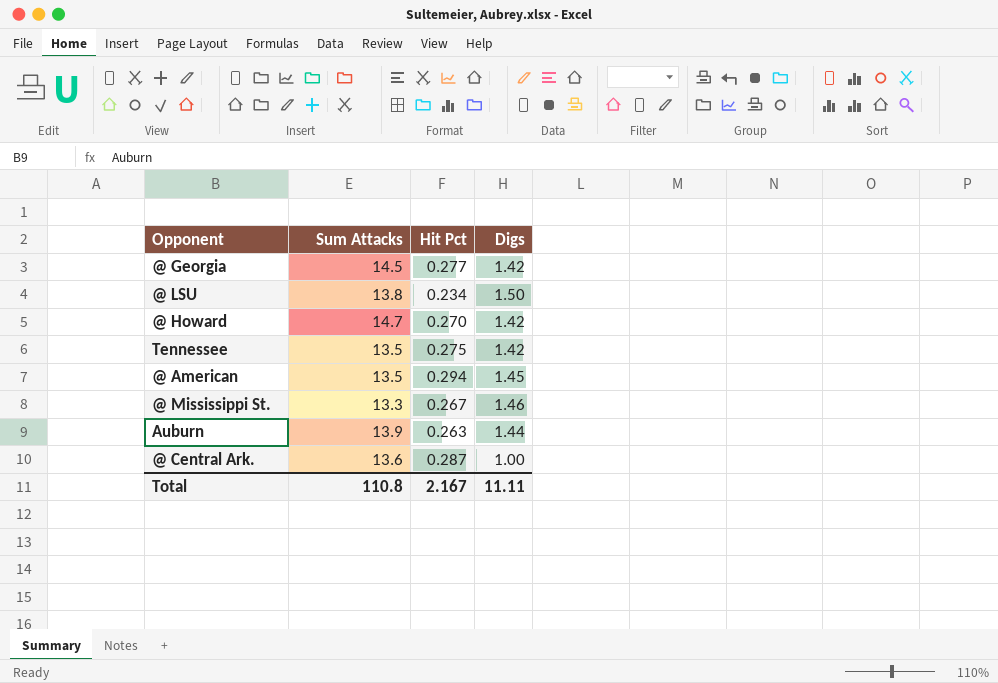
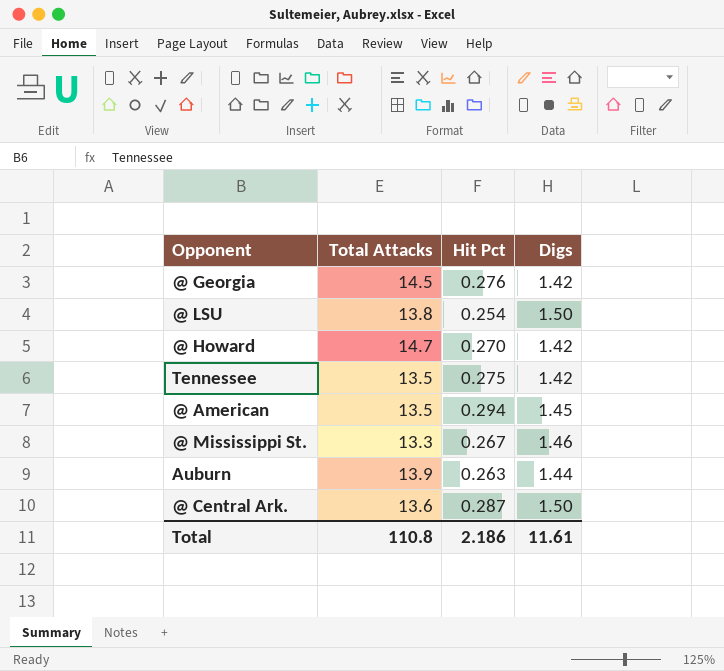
column name: Sum Attacks -> Total Attacks
@ Georgia | Hit Pct: 0.277 -> 0.276
@ LSU | Hit Pct: 0.234 -> 0.254
@ Central Ark. | Digs: 1.00 -> 1.50
Total | Hit Pct: 2.167 -> 2.186
Total | Digs: 11.11 -> 11.61

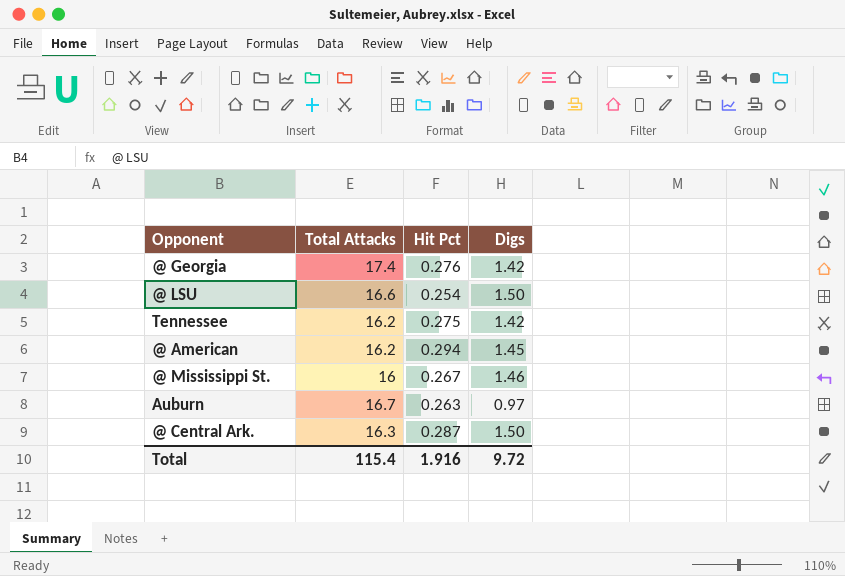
row @ Howard: 14.7 | 0.270 | 1.42 -> none
@ Georgia | Total Attacks: 14.5 -> 17.4
@ LSU | Total Attacks: 13.8 -> 16.6
Tennessee | Total Attacks: 13.5 -> 16.2
@ American | Total Attacks: 13.5 -> 16.2
@ Mississippi St. | Total Attacks: 13.3 -> 16
Auburn | Total Attacks: 13.9 -> 16.7
Auburn | Digs: 1.44 -> 0.97
@ Central Ark. | Total Attacks: 13.6 -> 16.3
Total | Total Attacks: 110.8 -> 115.4
Total | Hit Pct: 2.186 -> 1.916
Total | Digs: 11.61 -> 9.72

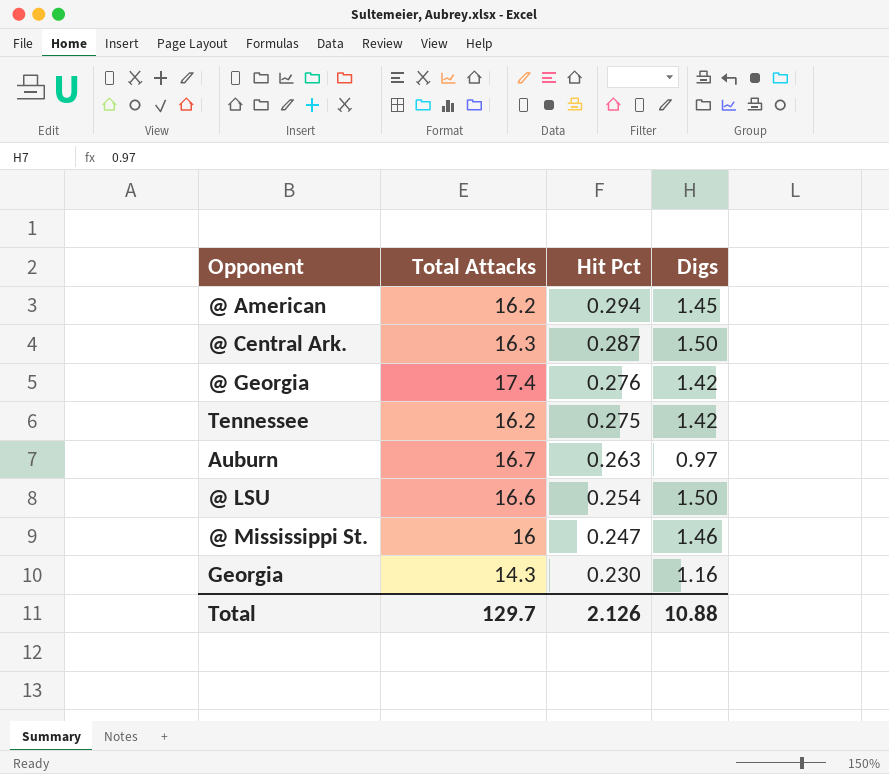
row order: none -> Hit Pct descending
@ Mississippi St. | Hit Pct: 0.267 -> 0.247
row Georgia: none -> 14.3 | 0.230 | 1.16
Total | Total Attacks: 115.4 -> 129.7
Total | Hit Pct: 1.916 -> 2.126
Total | Digs: 9.72 -> 10.88

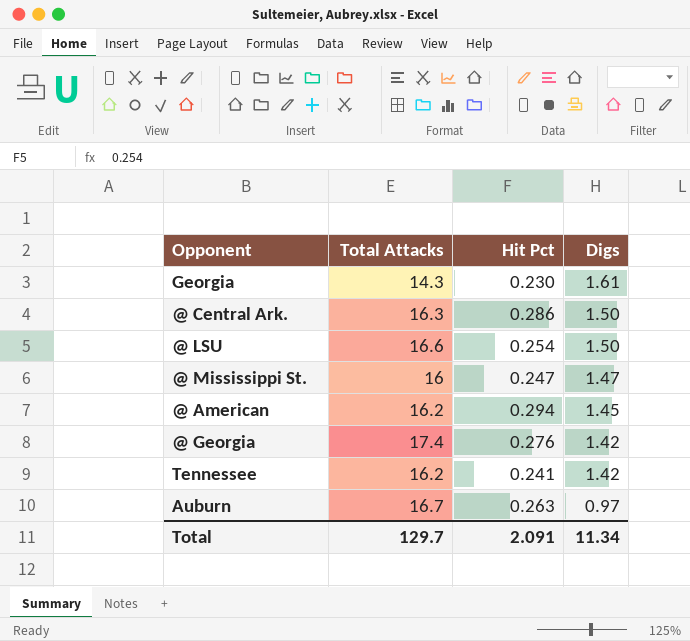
row order: Hit Pct descending -> Digs descending
Georgia | Digs: 1.16 -> 1.61
@ Central Ark. | Hit Pct: 0.287 -> 0.286
@ Mississippi St. | Digs: 1.46 -> 1.47
Tennessee | Hit Pct: 0.275 -> 0.241
Total | Hit Pct: 2.126 -> 2.091
Total | Digs: 10.88 -> 11.34

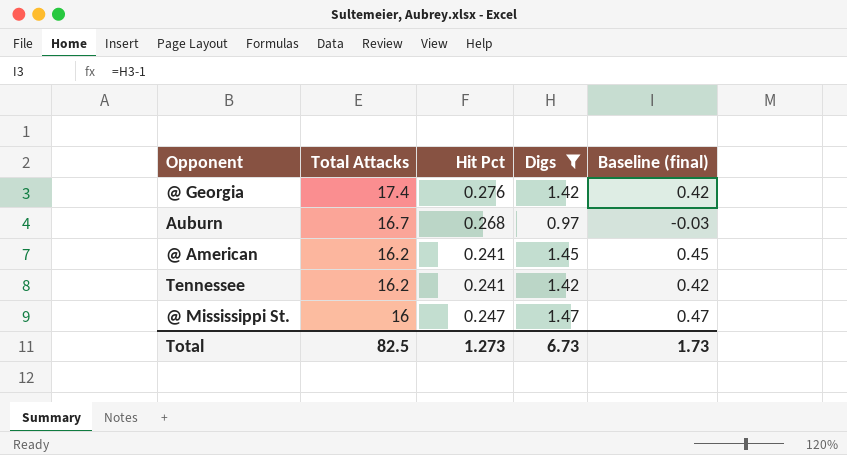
filter: none -> Digs <= 1.47
row order: Digs descending -> Total Attacks descending
column Baseline (final) | formula: none -> [Digs] - 1
Auburn | Hit Pct: 0.263 -> 0.268
@ American | Hit Pct: 0.294 -> 0.241
Total | Total Attacks: 129.7 -> 82.5
Total | Hit Pct: 2.091 -> 1.273
Total | Digs: 11.34 -> 6.73

